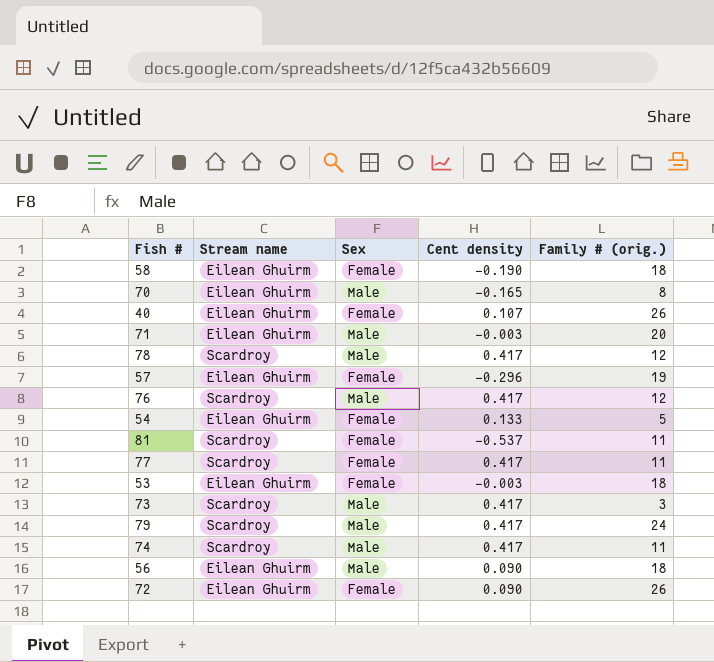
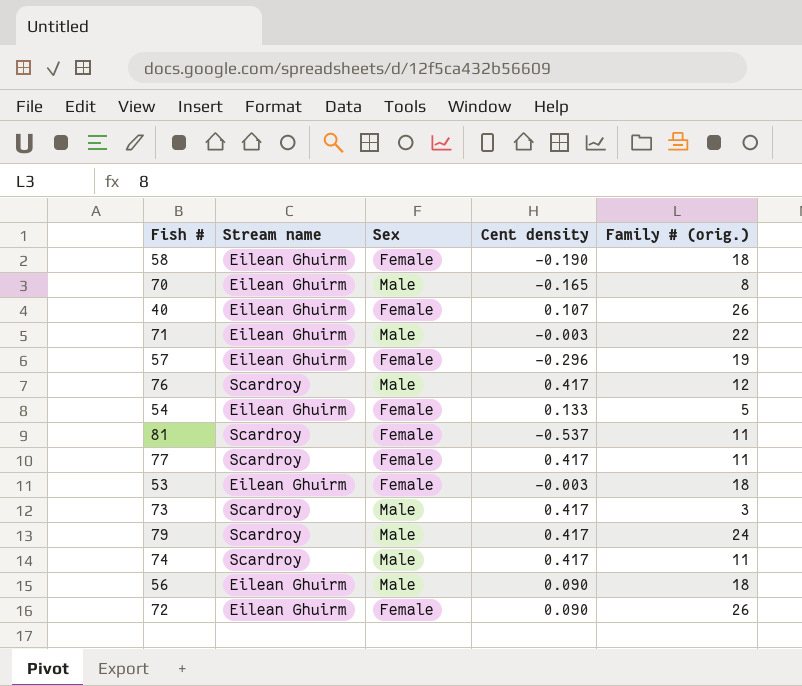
row 78: Scardroy | Male | 0.417 | 12 -> none
71 | Family # (orig.): 20 -> 22

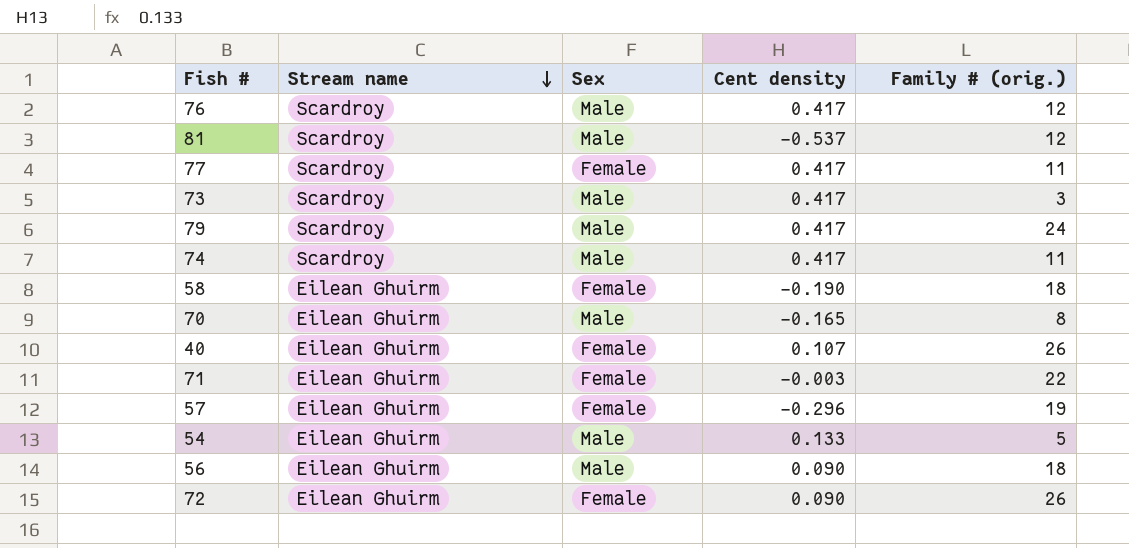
row order: none -> Stream name descending
row 53: Eilean Ghuirm | Female | -0.003 | 18 -> none
81 | Sex: Female -> Male
81 | Family # (orig.): 11 -> 12
71 | Sex: Male -> Female
54 | Sex: Female -> Male

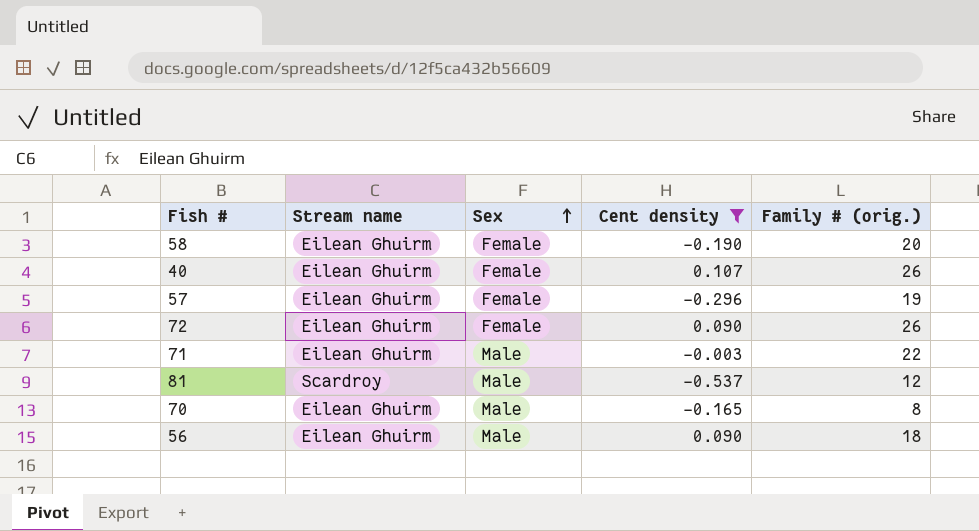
filter: none -> Cent density <= 0.107
row order: Stream name descending -> Sex ascending
58 | Family # (orig.): 18 -> 20
71 | Sex: Female -> Male

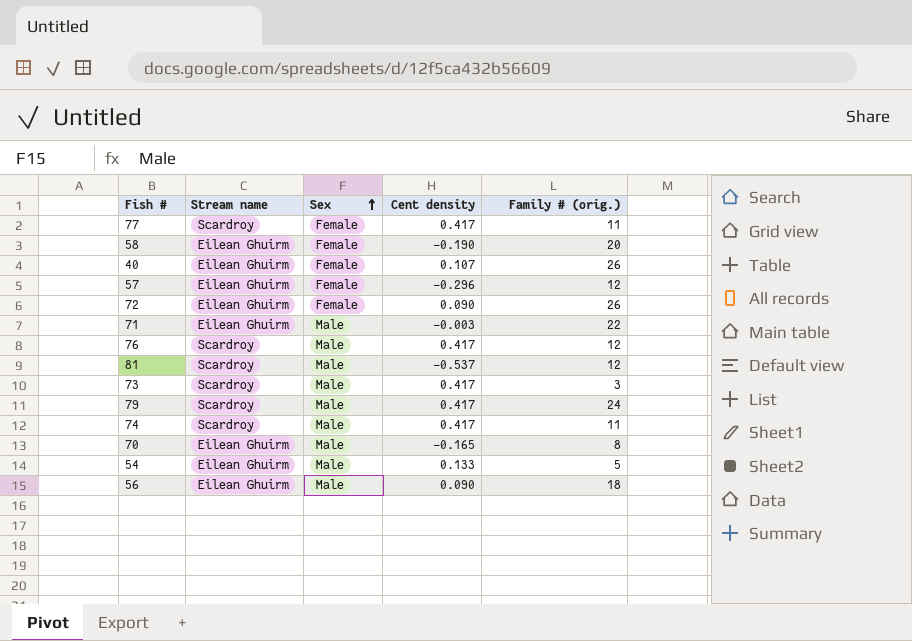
filter: Cent density <= 0.107 -> none
57 | Family # (orig.): 19 -> 12

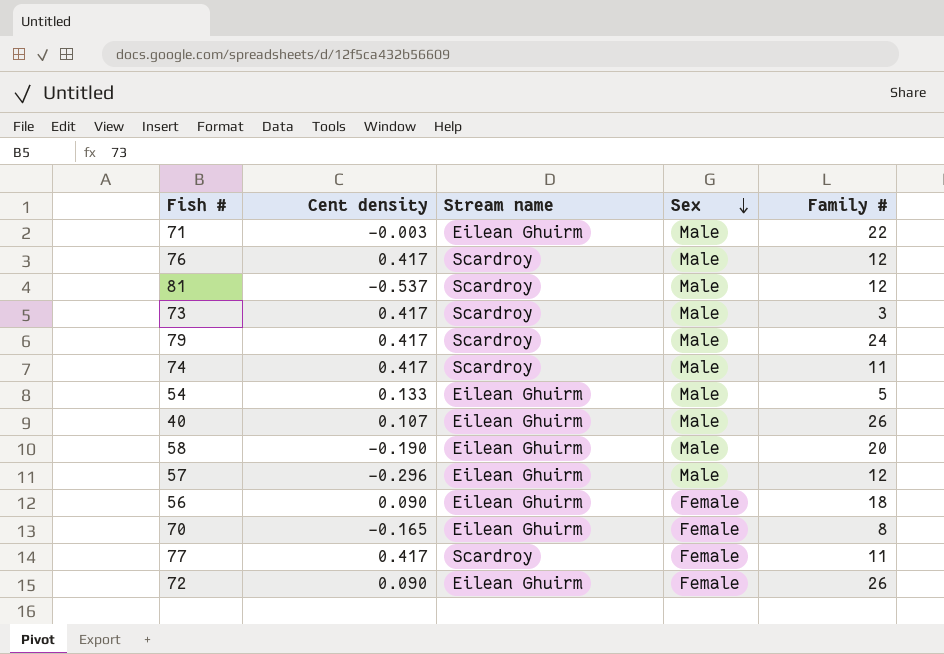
row order: Sex ascending -> Sex descending
column Cent density | position: 4 -> 2
column name: Family # (orig.) -> Family #
40 | Sex: Female -> Male
58 | Sex: Female -> Male
57 | Sex: Female -> Male
56 | Sex: Male -> Female
70 | Sex: Male -> Female

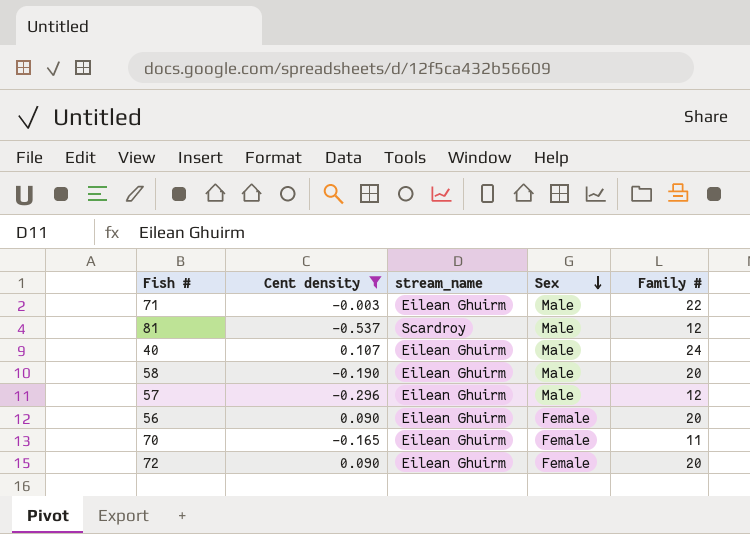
filter: none -> Cent density <= 0.107
column name: Stream name -> stream_name
40 | Family #: 26 -> 24
56 | Family #: 18 -> 20
70 | Family #: 8 -> 11
72 | Family #: 26 -> 20

